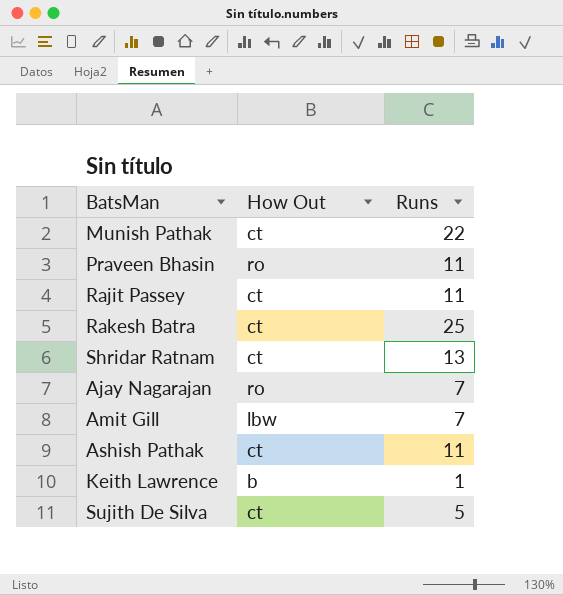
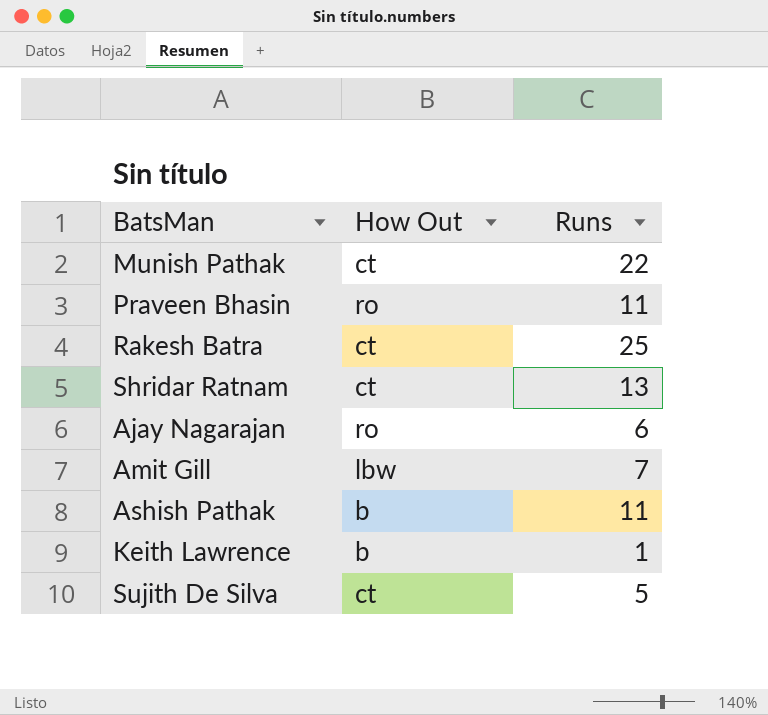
row Rajit Passey: ct | 11 -> none
Ajay Nagarajan | Runs: 7 -> 6
Ashish Pathak | How Out: ct -> b

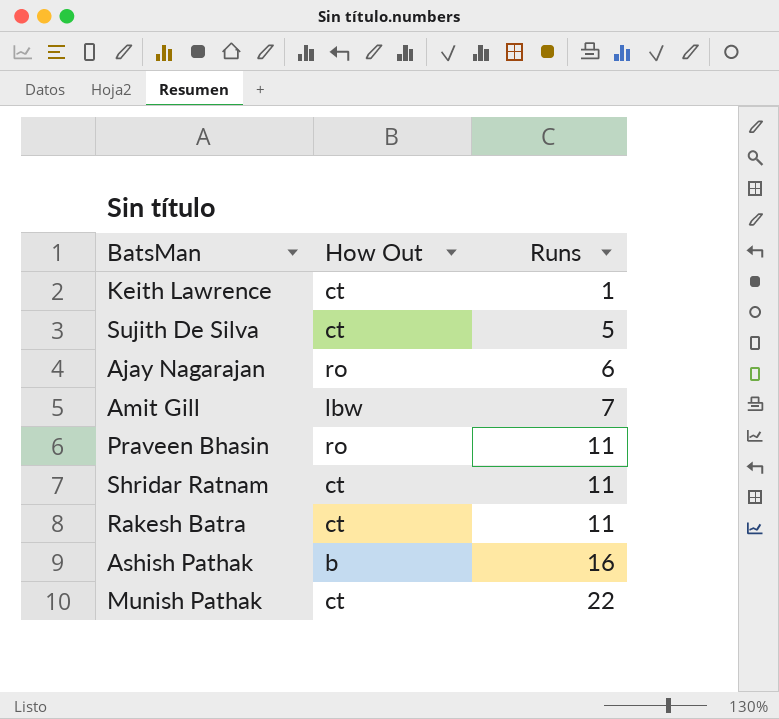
row order: none -> Runs ascending
Keith Lawrence | How Out: b -> ct
Shridar Ratnam | Runs: 13 -> 11
Rakesh Batra | Runs: 25 -> 11
Ashish Pathak | Runs: 11 -> 16

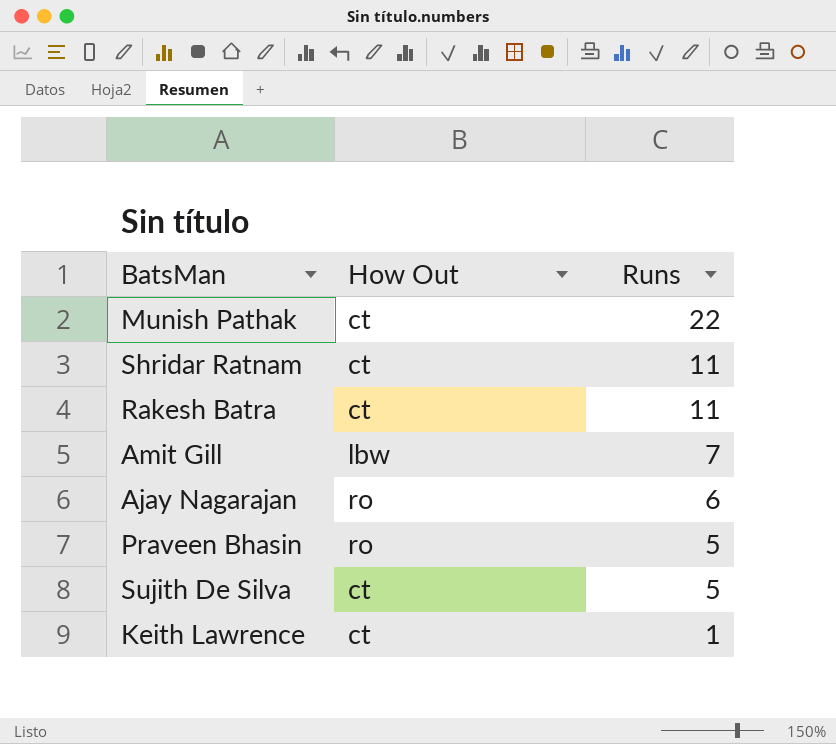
row order: Runs ascending -> Runs descending
row Ashish Pathak: b | 16 -> none
Praveen Bhasin | Runs: 11 -> 5

